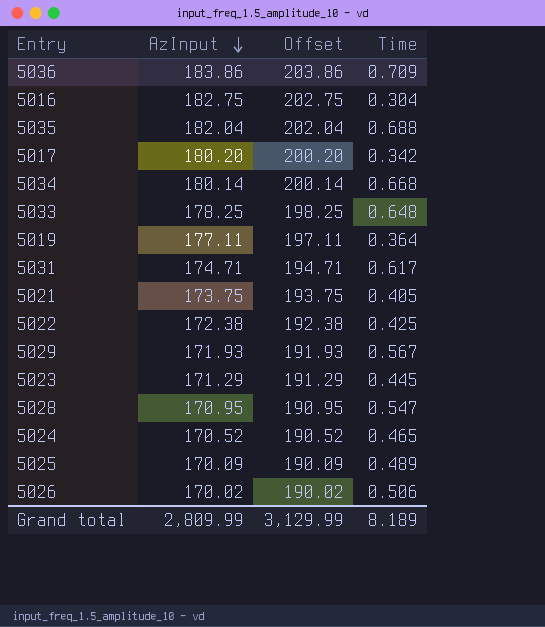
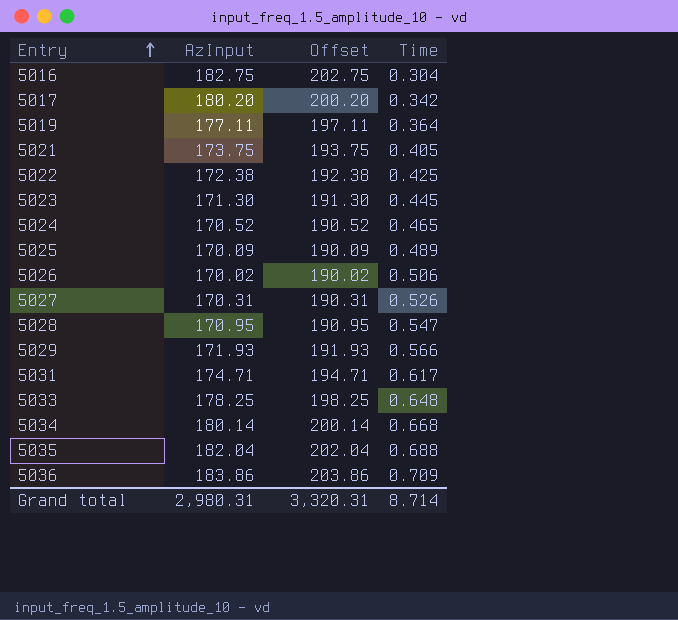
row order: AzInput descending -> Entry ascending
5023 | AzInput: 171.29 -> 171.30
5023 | Offset: 191.29 -> 191.30
row 5027: none -> 170.31 | 190.31 | 0.526
5029 | Time: 0.567 -> 0.566
Grand total | AzInput: 2,809.99 -> 2,980.31
Grand total | Offset: 3,129.99 -> 3,320.31
Grand total | Time: 8.189 -> 8.714

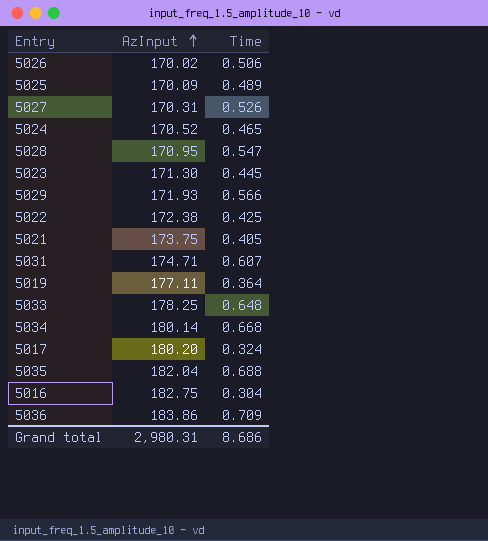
row order: Entry ascending -> AzInput ascending
column Offset | formula: [AzInput] + 20 -> none
5031 | Time: 0.617 -> 0.607
5017 | Time: 0.342 -> 0.324
Grand total | Time: 8.714 -> 8.686

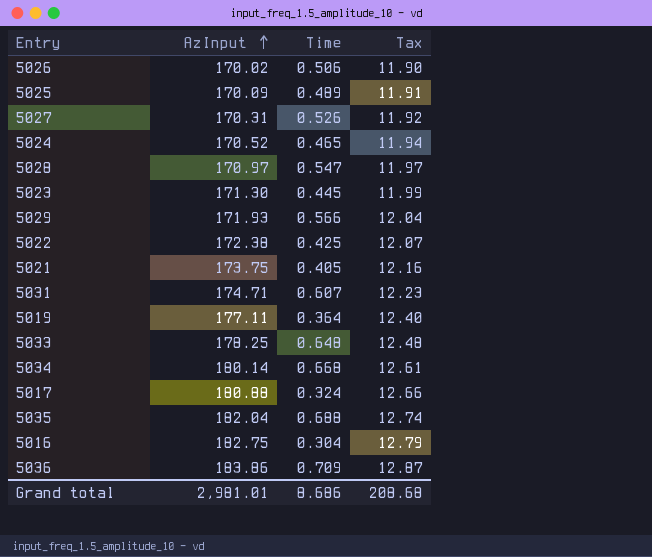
column Tax | formula: none -> [AzInput] * 0.07
5028 | AzInput: 170.95 -> 170.97
5017 | AzInput: 180.20 -> 180.88
Grand total | AzInput: 2,980.31 -> 2,981.01

